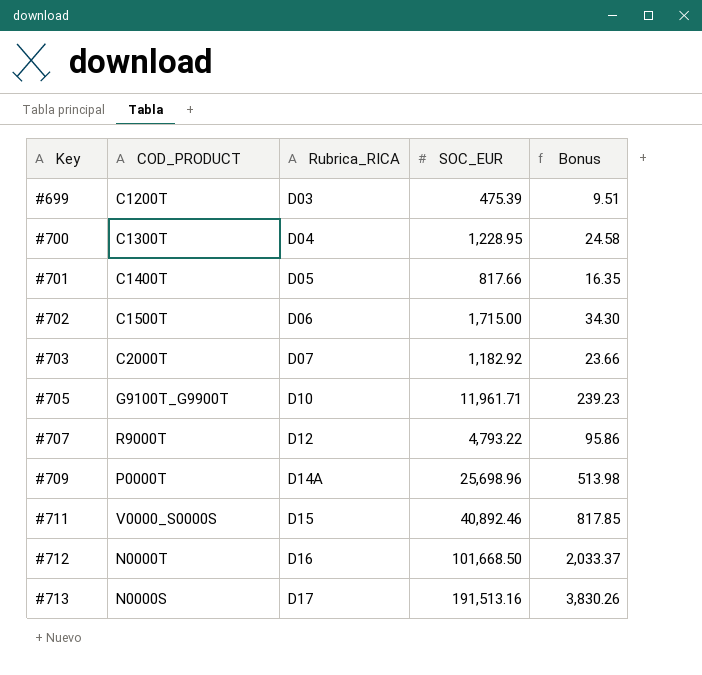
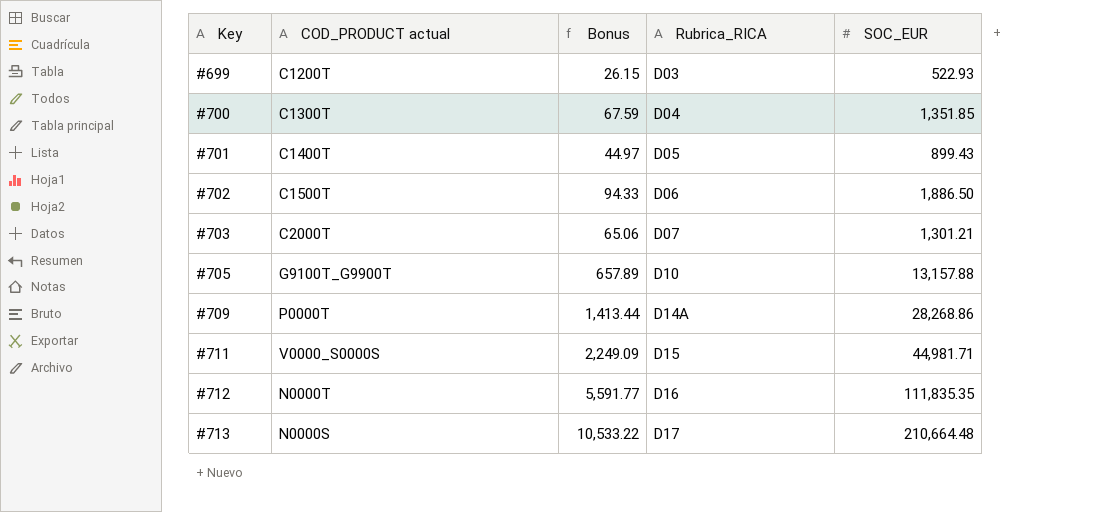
column name: COD_PRODUCT -> COD_PRODUCT actual
column Bonus | formula: [SOC_EUR] * 0.02 -> [SOC_EUR] * 0.05
column Bonus | position: 5 -> 3
row #707: R9000T | D12 | 4,793.22 | 95.86 -> none
#699 | SOC_EUR: 475.39 -> 522.93
#700 | SOC_EUR: 1,228.95 -> 1,351.85
#701 | SOC_EUR: 817.66 -> 899.43
#702 | SOC_EUR: 1,715.00 -> 1,886.50
#703 | SOC_EUR: 1,182.92 -> 1,301.21
#705 | SOC_EUR: 11,961.71 -> 13,157.88
#709 | SOC_EUR: 25,698.96 -> 28,268.86
#711 | SOC_EUR: 40,892.46 -> 44,981.71
#712 | SOC_EUR: 101,668.50 -> 111,835.35
#713 | SOC_EUR: 191,513.16 -> 210,664.48

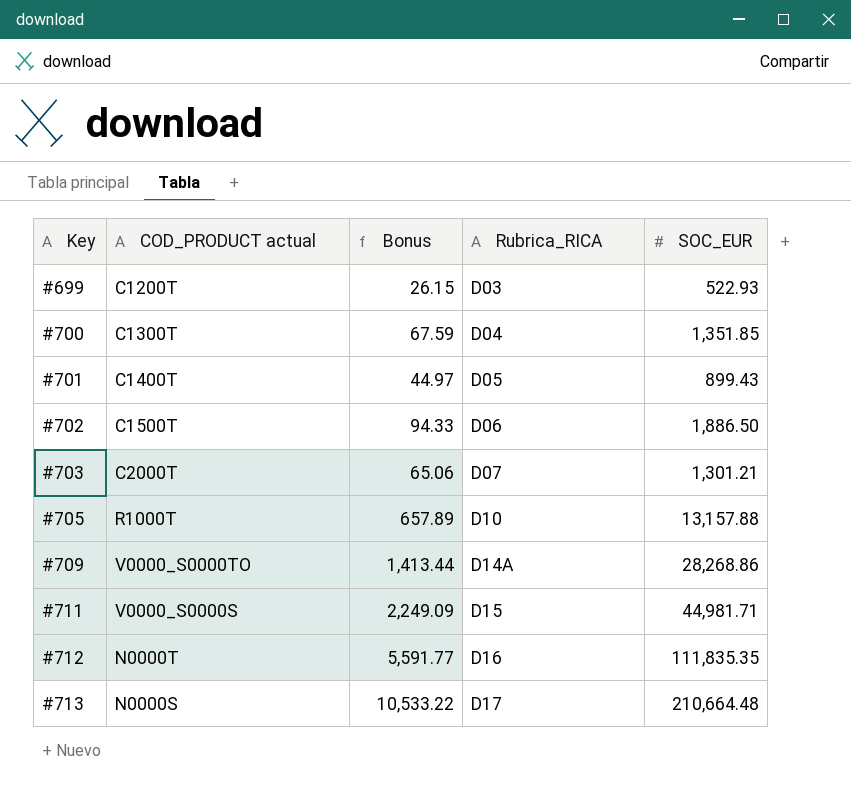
#705 | COD_PRODUCT actual: G9100T_G9900T -> R1000T
#709 | COD_PRODUCT actual: P0000T -> V0000_S0000TO

